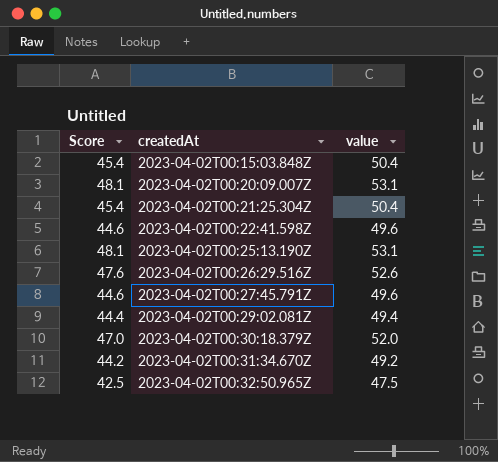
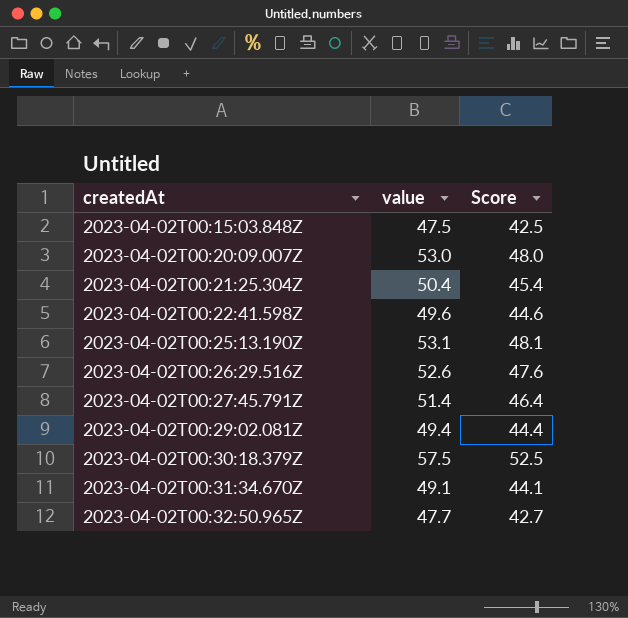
column Score | position: 1 -> 3
2023-04-02T00:15:03.848Z | value: 50.4 -> 47.5
2023-04-02T00:15:03.848Z | Score: 45.4 -> 42.5
2023-04-02T00:20:09.007Z | value: 53.1 -> 53.0
2023-04-02T00:20:09.007Z | Score: 48.1 -> 48.0
2023-04-02T00:27:45.791Z | value: 49.6 -> 51.4
2023-04-02T00:27:45.791Z | Score: 44.6 -> 46.4
2023-04-02T00:30:18.379Z | value: 52.0 -> 57.5
2023-04-02T00:30:18.379Z | Score: 47.0 -> 52.5
2023-04-02T00:31:34.670Z | value: 49.2 -> 49.1
2023-04-02T00:31:34.670Z | Score: 44.2 -> 44.1
2023-04-02T00:32:50.965Z | value: 47.5 -> 47.7
2023-04-02T00:32:50.965Z | Score: 42.5 -> 42.7

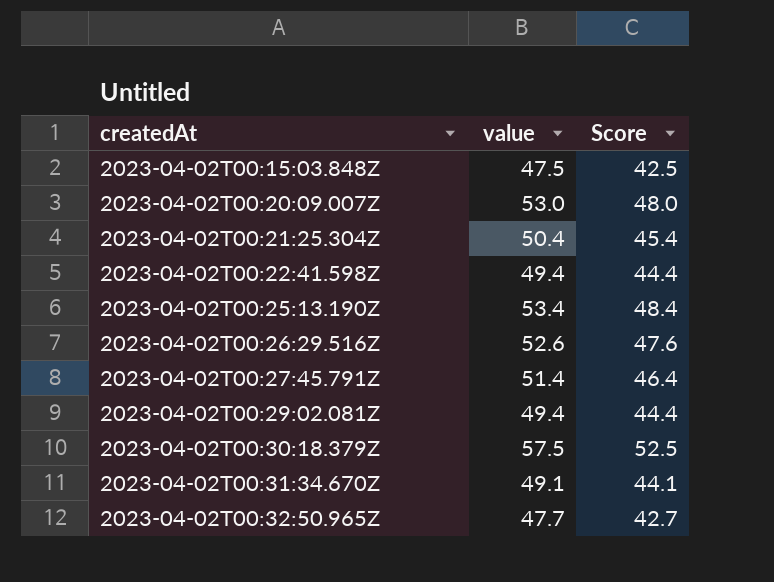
2023-04-02T00:22:41.598Z | value: 49.6 -> 49.4
2023-04-02T00:22:41.598Z | Score: 44.6 -> 44.4
2023-04-02T00:25:13.190Z | value: 53.1 -> 53.4
2023-04-02T00:25:13.190Z | Score: 48.1 -> 48.4

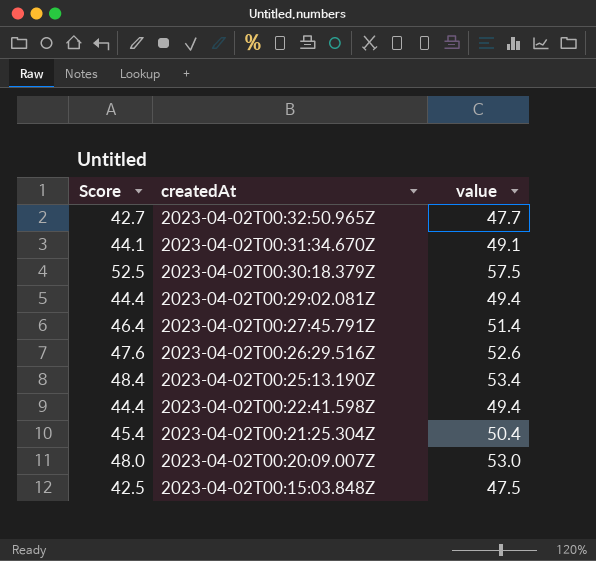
row order: createdAt ascending -> createdAt descending
column Score | position: 3 -> 1

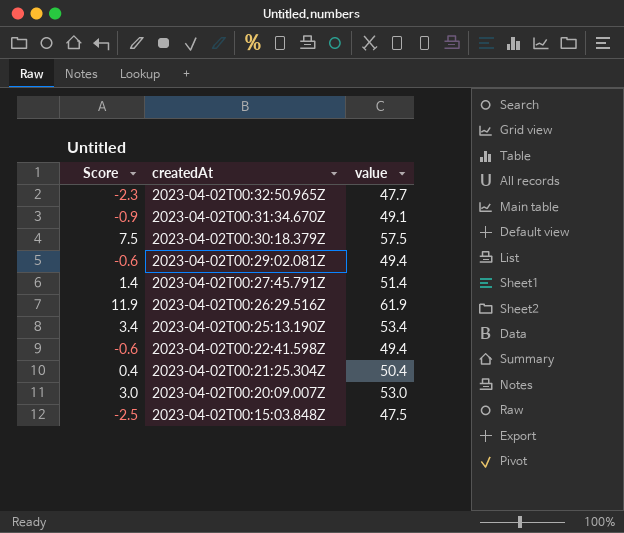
column Score | formula: [value] - 5 -> [value] - 50
2023-04-02T00:26:29.516Z | value: 52.6 -> 61.9

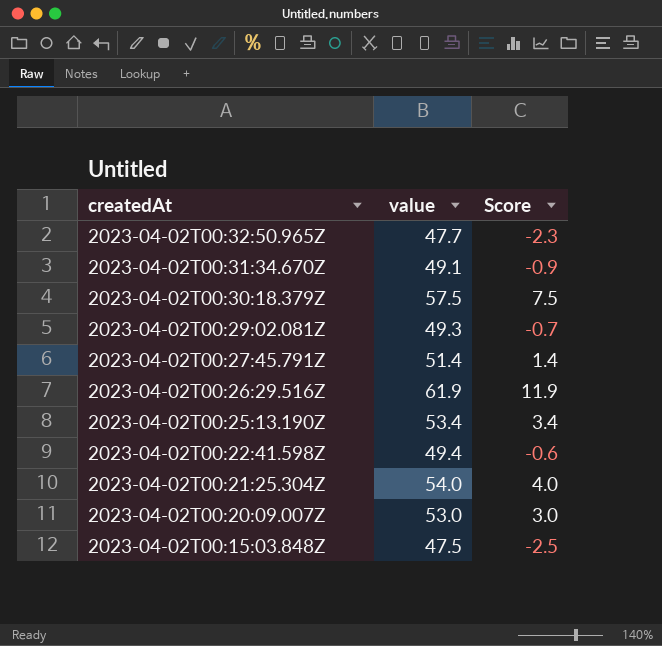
column Score | position: 1 -> 3
2023-04-02T00:29:02.081Z | value: 49.4 -> 49.3
2023-04-02T00:29:02.081Z | Score: -0.6 -> -0.7
2023-04-02T00:21:25.304Z | value: 50.4 -> 54.0
2023-04-02T00:21:25.304Z | Score: 0.4 -> 4.0

